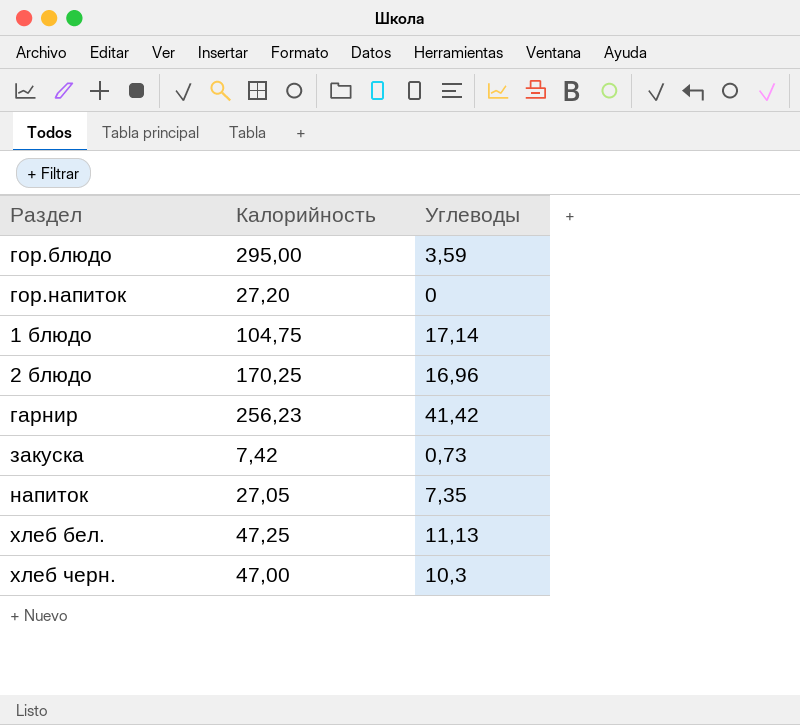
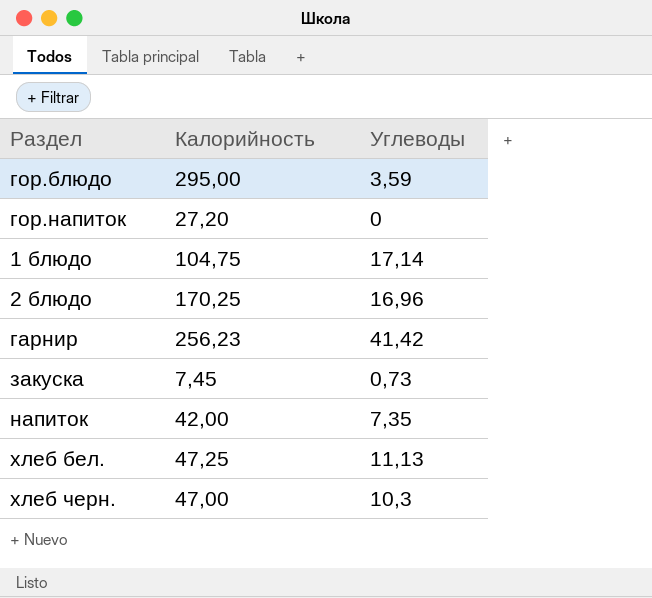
закуска | Калорийность: 7,42 -> 7,45
напиток | Калорийность: 27,05 -> 42,00

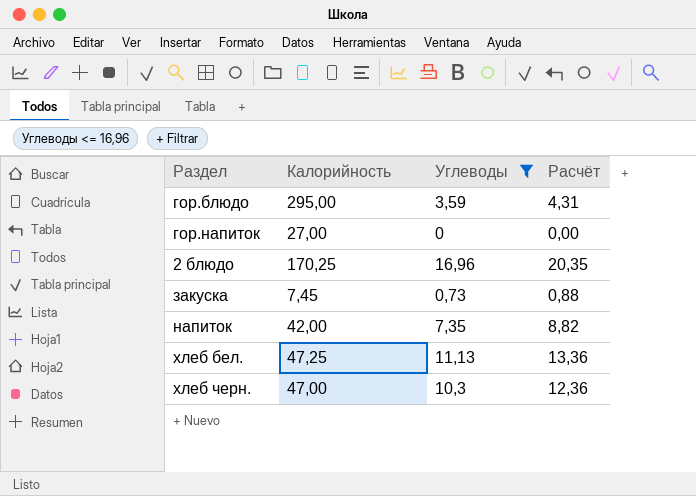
filter: none -> Углеводы <= 16,96
column Расчёт | formula: none -> [Углеводы] * 1,2
гор.напиток | Калорийность: 27,20 -> 27,00

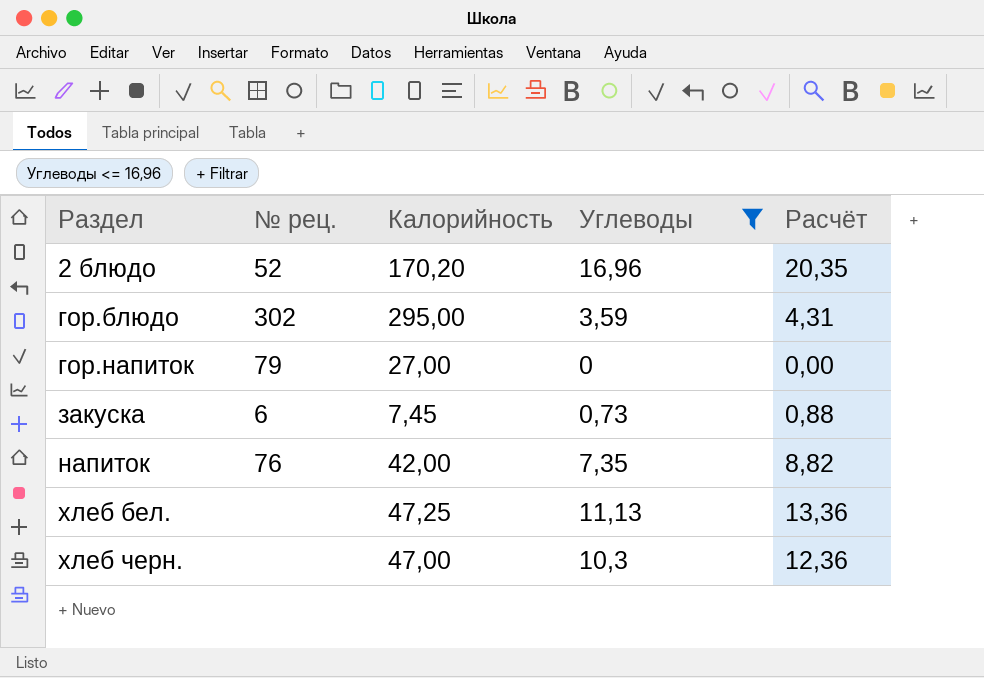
row order: none -> Раздел ascending
column № рец. | position: none -> 2
2 блюдо | Калорийность: 170,25 -> 170,20

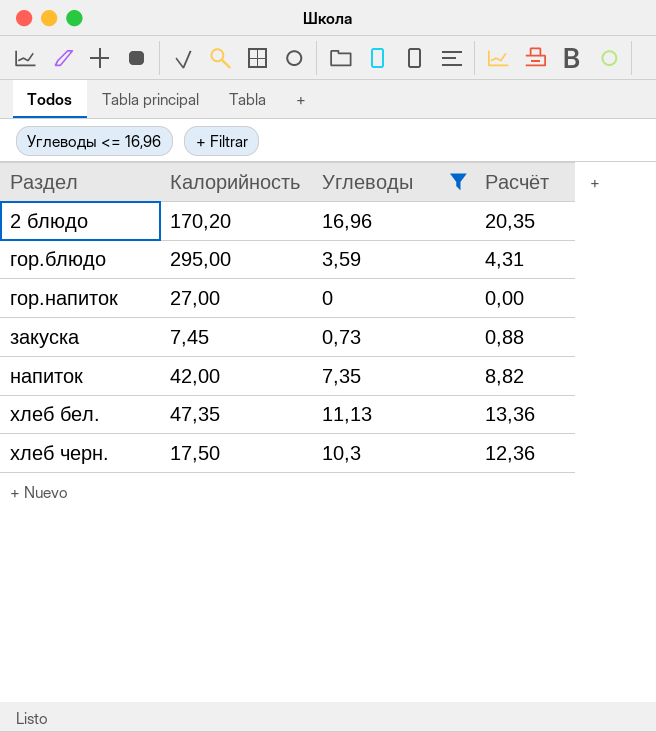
column № рец. | position: 2 -> none
хлеб бел. | Калорийность: 47,25 -> 47,35
хлеб черн. | Калорийность: 47,00 -> 17,50

